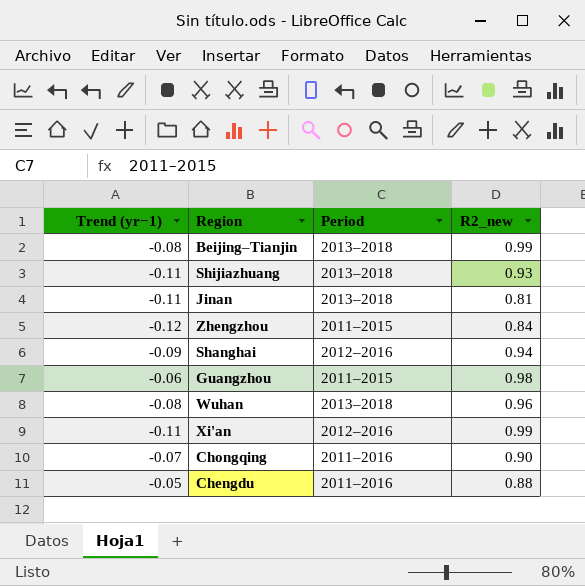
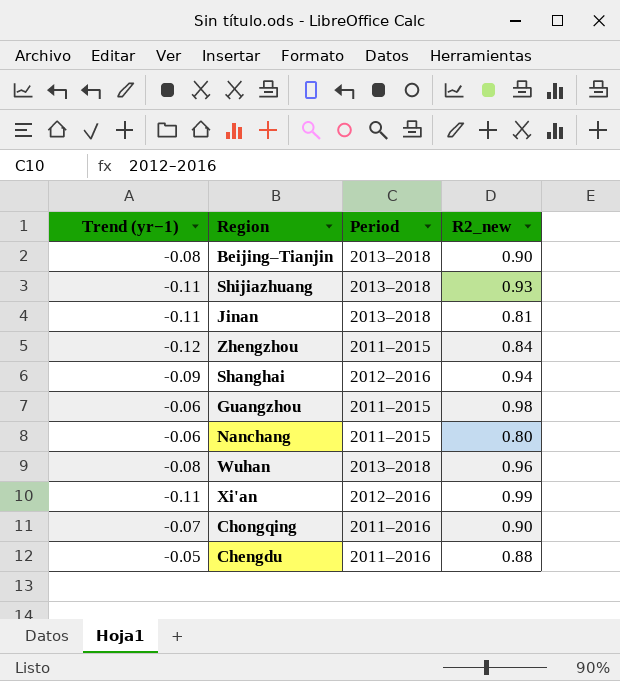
Beijing–Tianjin | R2_new: 0.99 -> 0.90
row Nanchang: none -> -0.06 | 2011–2015 | 0.80

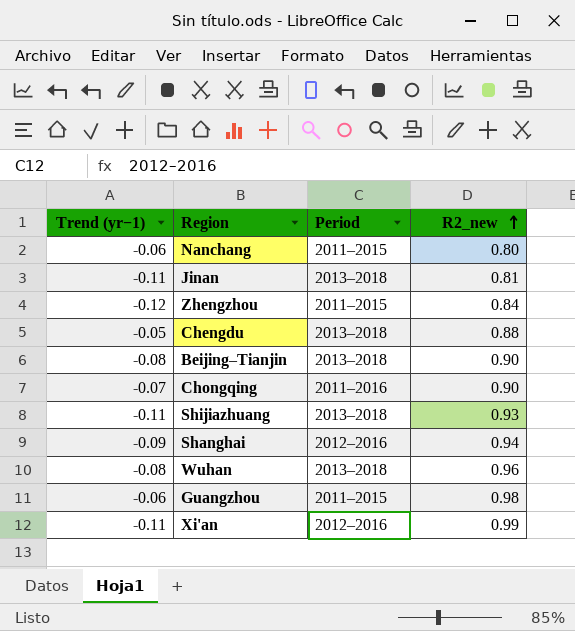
row order: none -> R2_new ascending
Chengdu | Period: 2011–2016 -> 2013–2018

